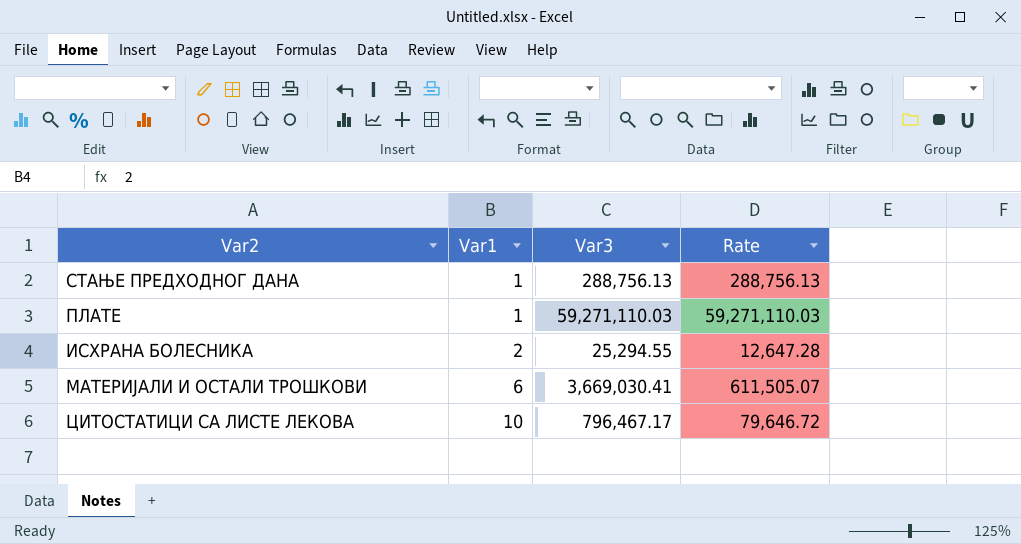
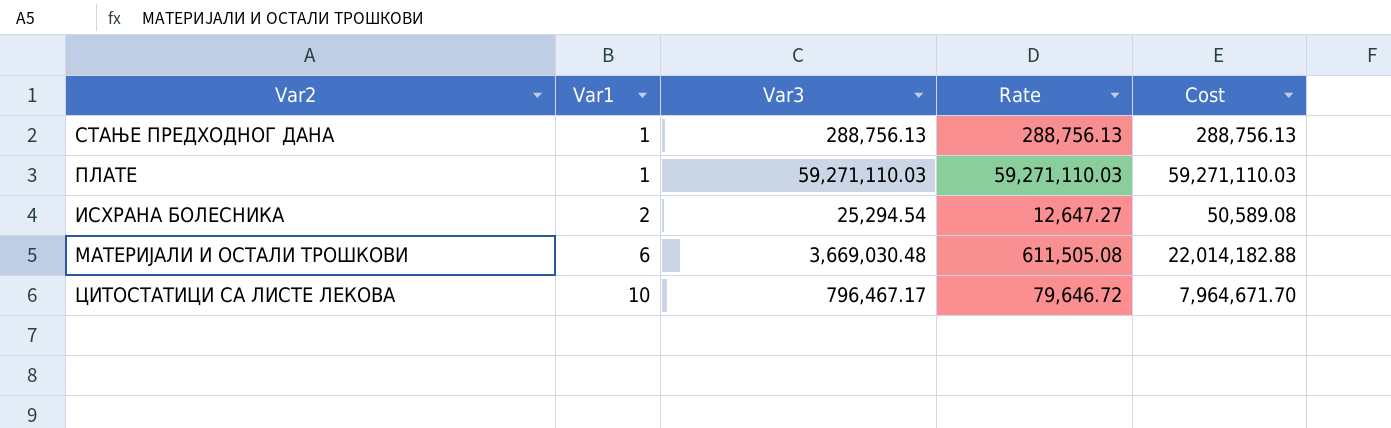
column Cost | formula: none -> [Var1] * [Var3]
ИСХРАНА БОЛЕСНИКА | Var3: 25,294.55 -> 25,294.54
ИСХРАНА БОЛЕСНИКА | Rate: 12,647.28 -> 12,647.27
МАТЕРИЈАЛИ И ОСТАЛИ ТРОШКОВИ | Var3: 3,669,030.41 -> 3,669,030.48
МАТЕРИЈАЛИ И ОСТАЛИ ТРОШКОВИ | Rate: 611,505.07 -> 611,505.08

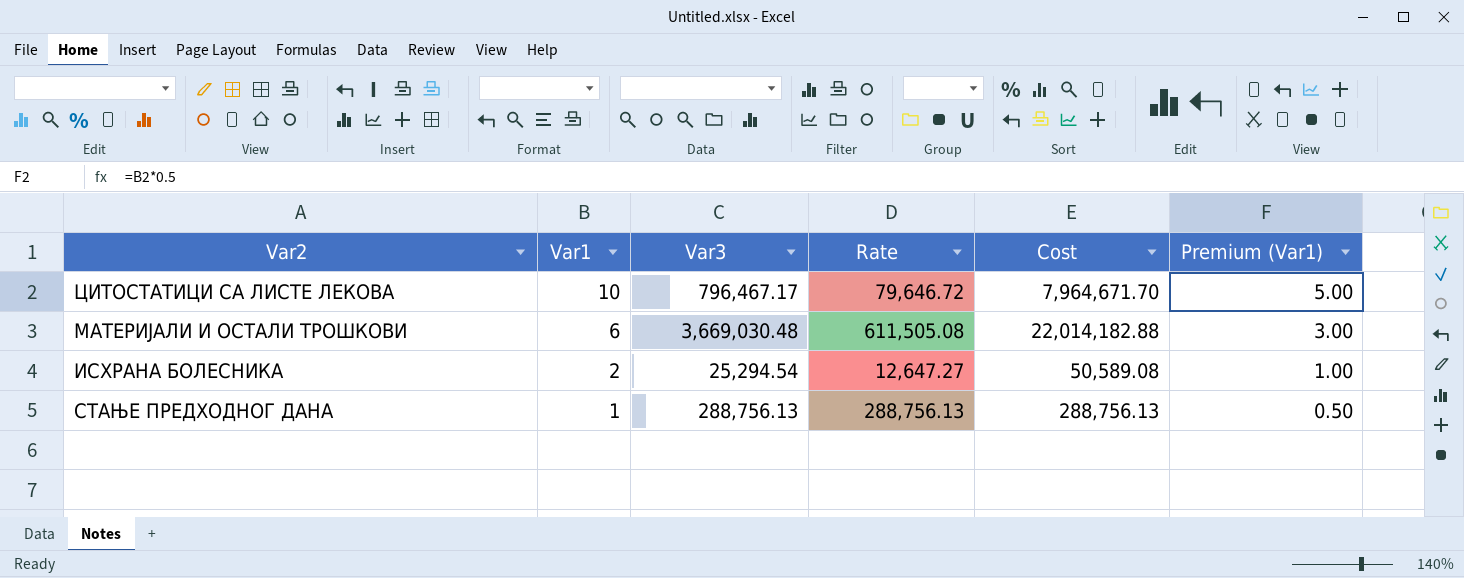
row order: Var1 ascending -> Var1 descending
column Premium (Var1) | formula: none -> [Var1] * 0.5
row ПЛАТЕ: 1 | 59,271,110.03 | 59,271,110.03 | 59,271,110.03 -> none

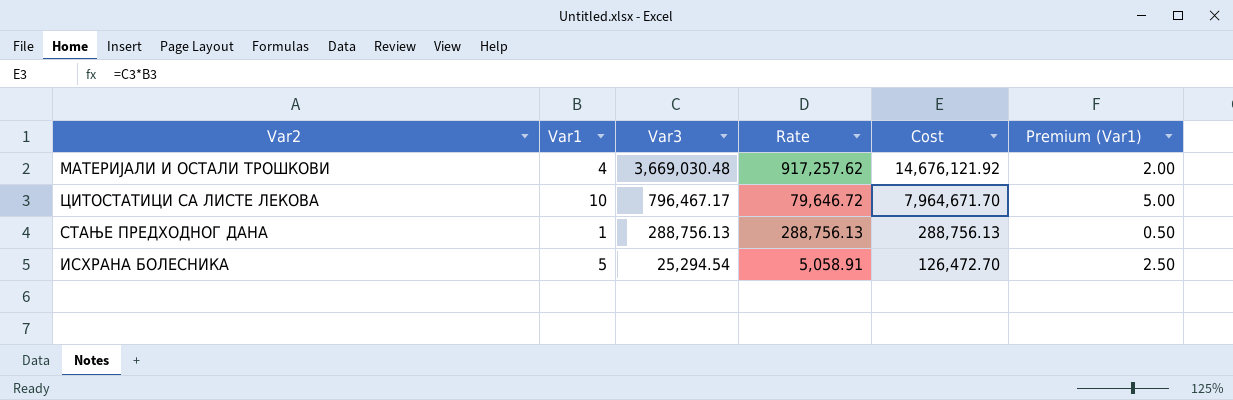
row order: Var1 descending -> Var3 descending
МАТЕРИЈАЛИ И ОСТАЛИ ТРОШКОВИ | Var1: 6 -> 4
МАТЕРИЈАЛИ И ОСТАЛИ ТРОШКОВИ | Rate: 611,505.08 -> 917,257.62
МАТЕРИЈАЛИ И ОСТАЛИ ТРОШКОВИ | Cost: 22,014,182.88 -> 14,676,121.92
МАТЕРИЈАЛИ И ОСТАЛИ ТРОШКОВИ | Premium (Var1): 3.00 -> 2.00
ИСХРАНА БОЛЕСНИКА | Var1: 2 -> 5
ИСХРАНА БОЛЕСНИКА | Rate: 12,647.27 -> 5,058.91
ИСХРАНА БОЛЕСНИКА | Cost: 50,589.08 -> 126,472.70
ИСХРАНА БОЛЕСНИКА | Premium (Var1): 1.00 -> 2.50

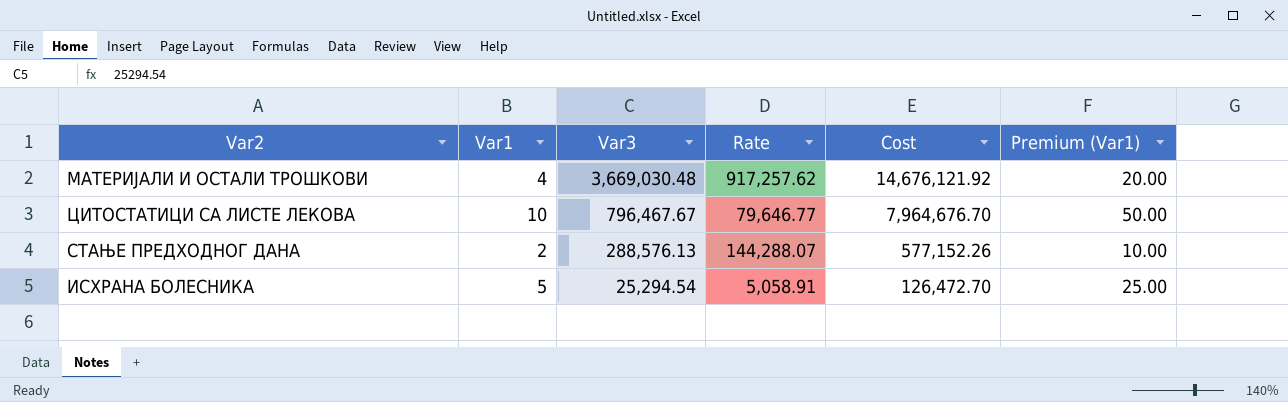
column Premium (Var1) | formula: [Var1] * 0.5 -> [Var1] * 5
ЦИТОСТАТИЦИ СА ЛИСТЕ ЛЕКОВА | Var3: 796,467.17 -> 796,467.67
ЦИТОСТАТИЦИ СА ЛИСТЕ ЛЕКОВА | Rate: 79,646.72 -> 79,646.77
ЦИТОСТАТИЦИ СА ЛИСТЕ ЛЕКОВА | Cost: 7,964,671.70 -> 7,964,676.70
СТАЊЕ ПРЕДХОДНОГ ДАНА | Var1: 1 -> 2
СТАЊЕ ПРЕДХОДНОГ ДАНА | Var3: 288,756.13 -> 288,576.13
СТАЊЕ ПРЕДХОДНОГ ДАНА | Rate: 288,756.13 -> 144,288.07
СТАЊЕ ПРЕДХОДНОГ ДАНА | Cost: 288,756.13 -> 577,152.26

